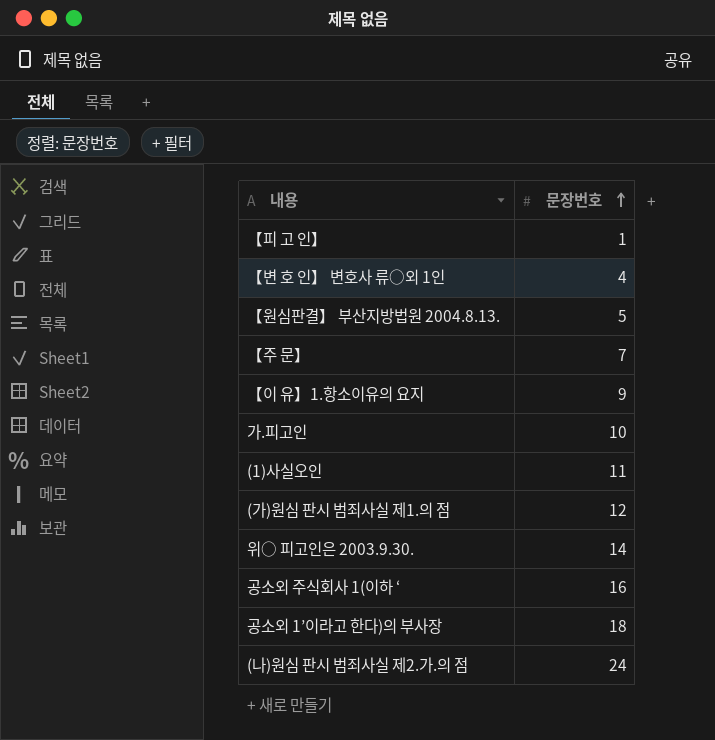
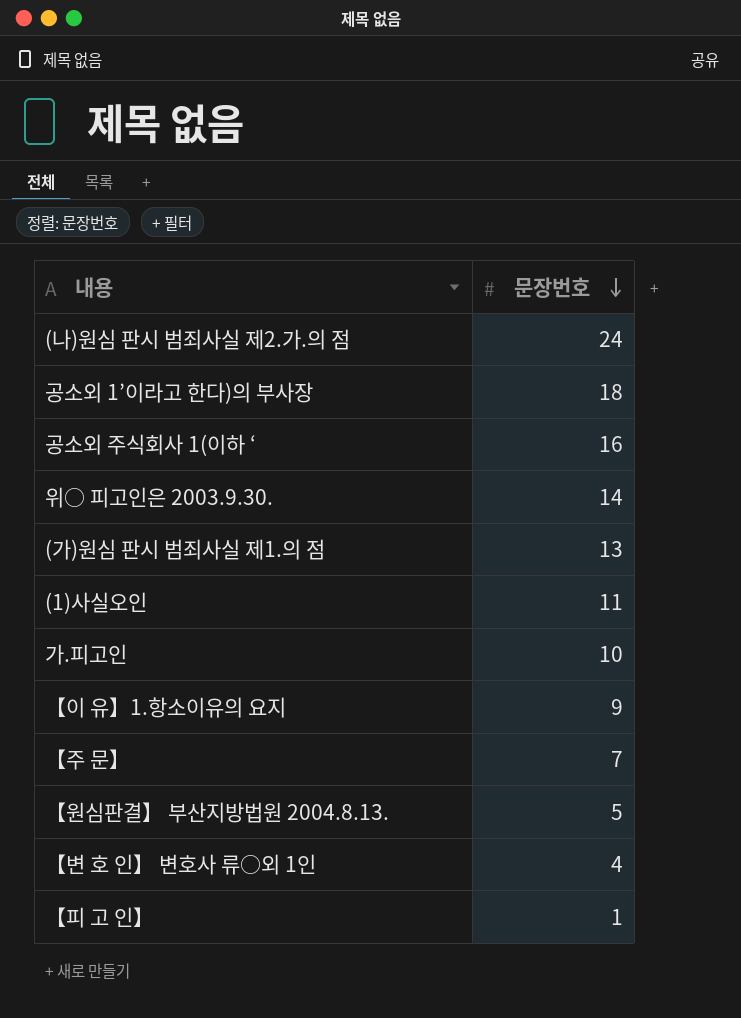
row order: 문장번호 ascending -> 문장번호 descending
(가)원심 판시 범죄사실 제1.의 점 | 문장번호: 12 -> 13

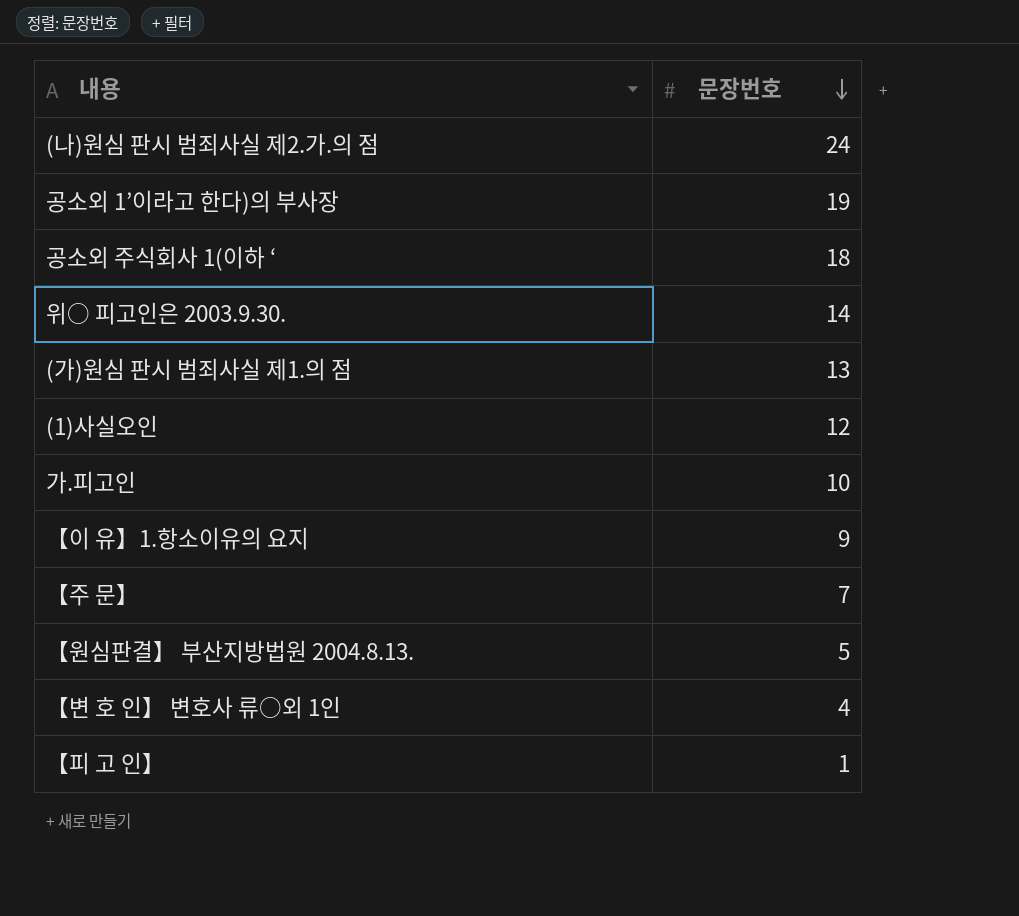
공소외 1’이라고 한다)의 부사장 | 문장번호: 18 -> 19
공소외 주식회사 1(이하 ‘ | 문장번호: 16 -> 18
(1)사실오인 | 문장번호: 11 -> 12

